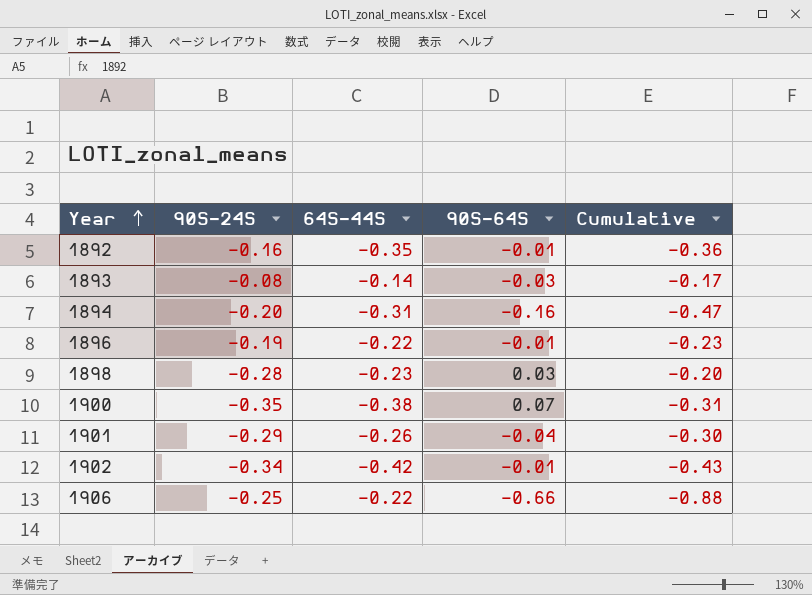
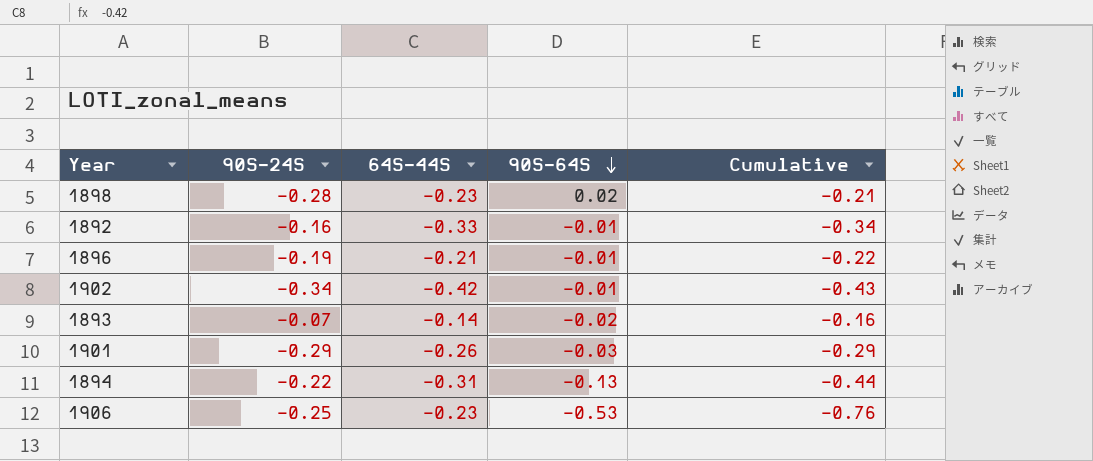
row order: Year ascending -> 90S-64S descending
row 1900: -0.35 | -0.38 | 0.07 | -0.31 -> none
1898 | 90S-64S: 0.03 -> 0.02
1898 | Cumulative: -0.20 -> -0.21
1892 | 64S-44S: -0.35 -> -0.33
1892 | Cumulative: -0.36 -> -0.34
1896 | 64S-44S: -0.22 -> -0.21
1896 | Cumulative: -0.23 -> -0.22
1893 | 90S-24S: -0.08 -> -0.07
1893 | 90S-64S: -0.03 -> -0.02
1893 | Cumulative: -0.17 -> -0.16
1901 | 90S-64S: -0.04 -> -0.03
1901 | Cumulative: -0.30 -> -0.29
1894 | 90S-24S: -0.20 -> -0.22
1894 | 90S-64S: -0.16 -> -0.13
1894 | Cumulative: -0.47 -> -0.44
1906 | 64S-44S: -0.22 -> -0.23
1906 | 90S-64S: -0.66 -> -0.53
1906 | Cumulative: -0.88 -> -0.76

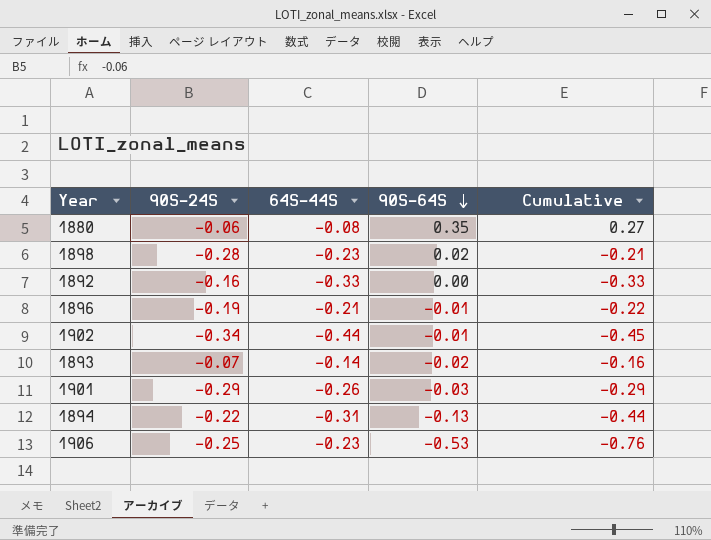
row 1880: none -> -0.06 | -0.08 | 0.35 | 0.27
1892 | 90S-64S: -0.01 -> 0.00
1892 | Cumulative: -0.34 -> -0.33
1902 | 64S-44S: -0.42 -> -0.44
1902 | Cumulative: -0.43 -> -0.45

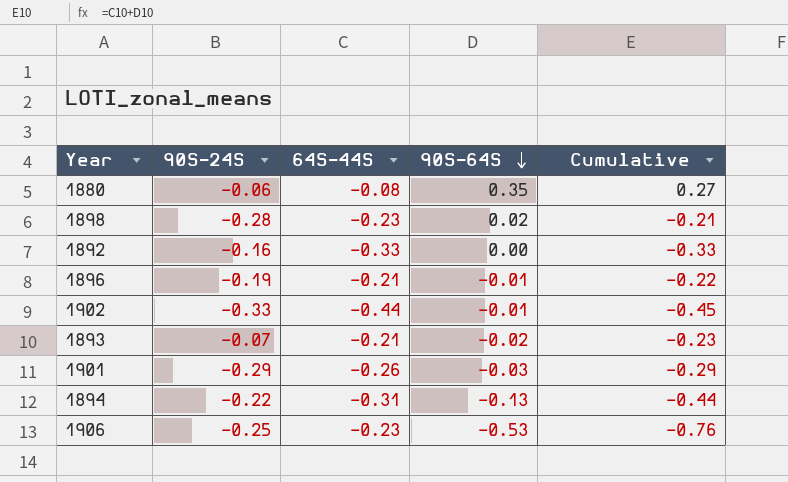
1902 | 90S-24S: -0.34 -> -0.33
1893 | 64S-44S: -0.14 -> -0.21
1893 | Cumulative: -0.16 -> -0.23

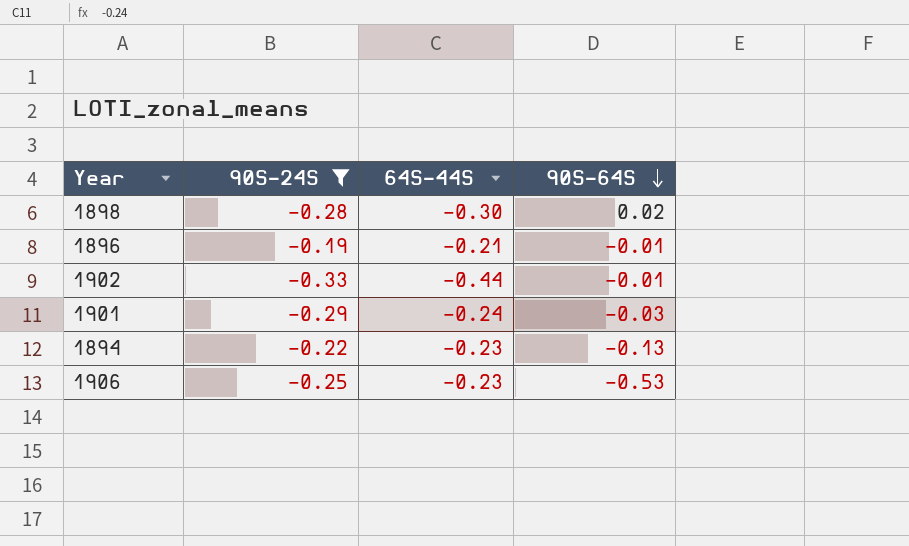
filter: none -> 90S-24S <= -0.19
column Cumulative | formula: [64S-44S] + [90S-64S] -> none
1898 | 64S-44S: -0.23 -> -0.30
1901 | 64S-44S: -0.26 -> -0.24
1894 | 64S-44S: -0.31 -> -0.23

